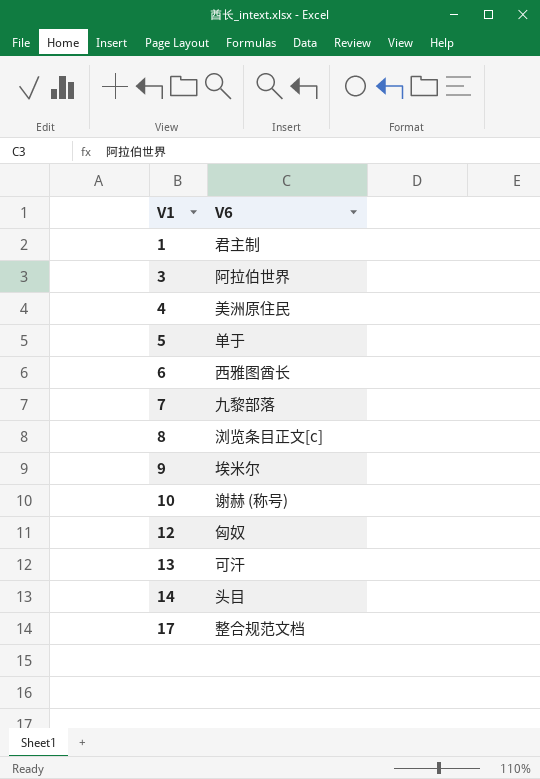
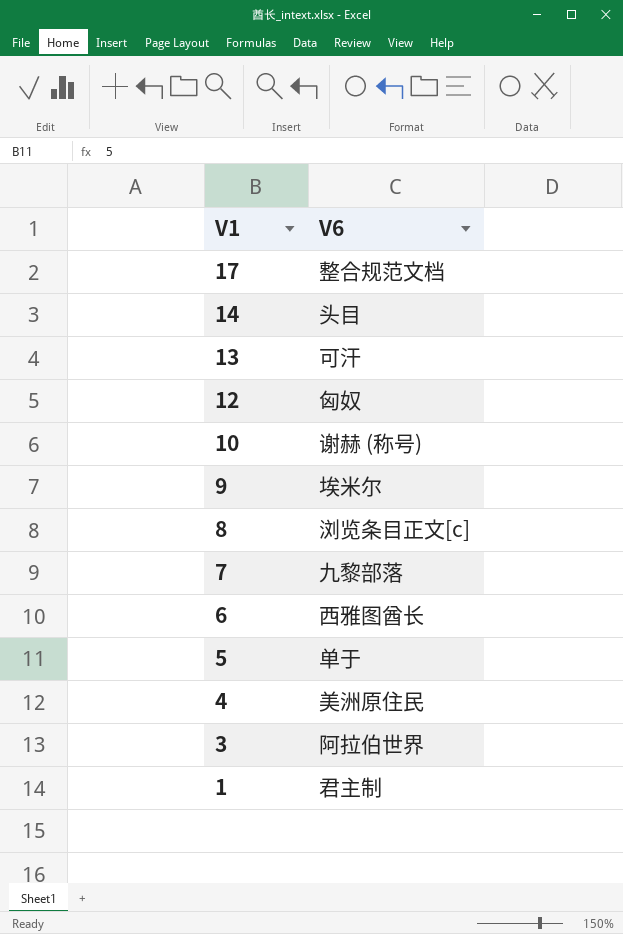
row order: V1 ascending -> V1 descending

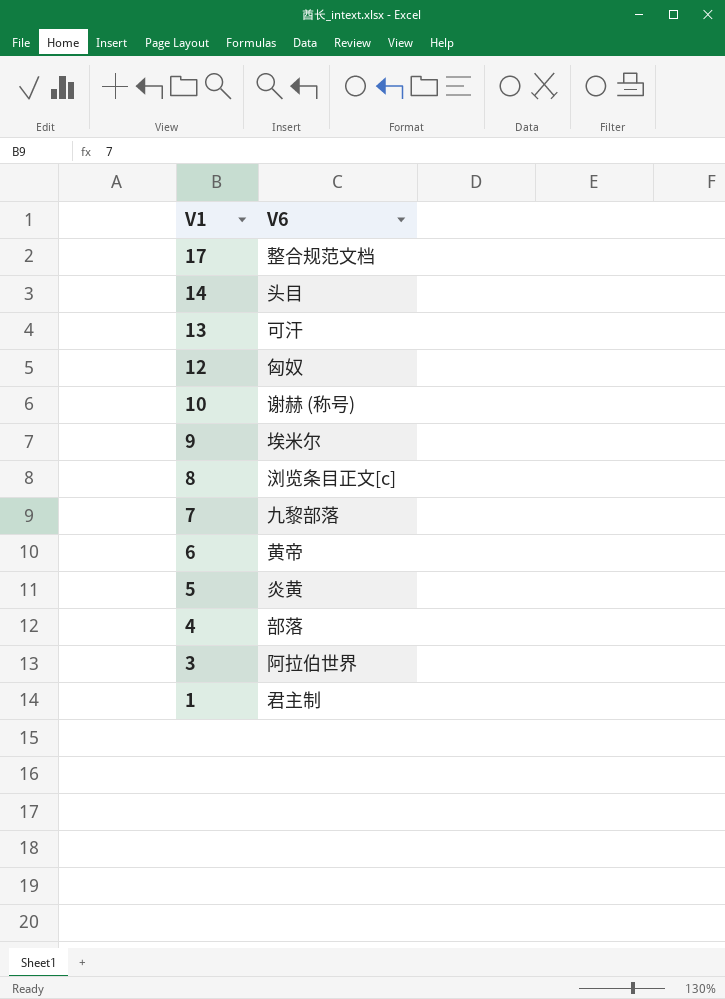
6 | V6: 西雅图酋长 -> 黄帝
5 | V6: 单于 -> 炎黄
4 | V6: 美洲原住民 -> 部落

